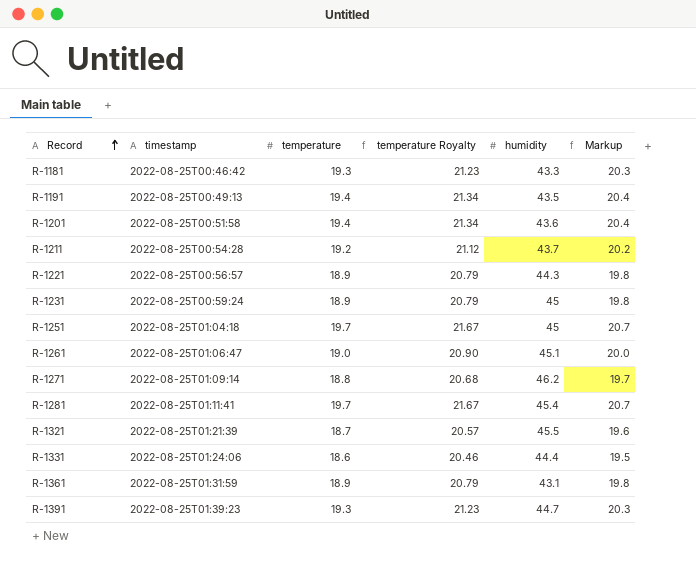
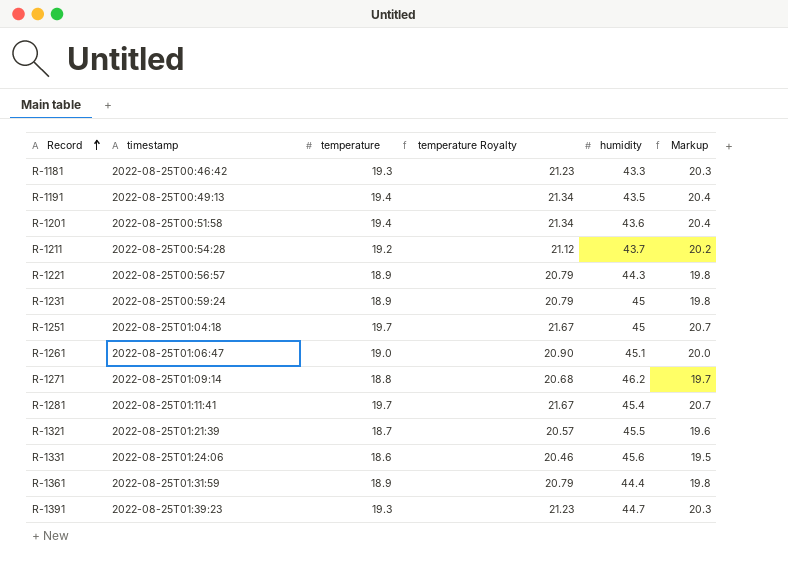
R-1331 | humidity: 44.4 -> 45.6
R-1361 | humidity: 43.1 -> 44.4

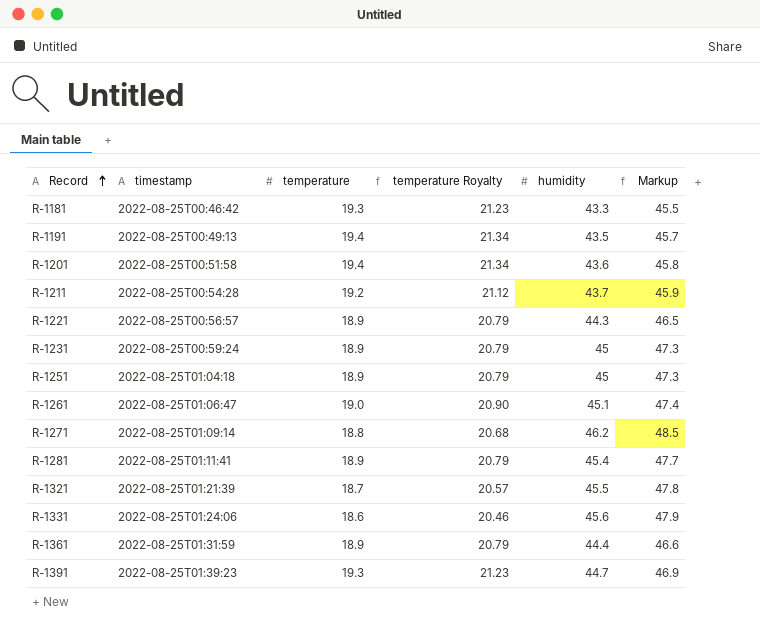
column Markup | formula: [temperature] * 1.05 -> [humidity] * 1.05
R-1251 | temperature: 19.7 -> 18.9
R-1251 | temperature Royalty: 21.67 -> 20.79
R-1281 | temperature: 19.7 -> 18.9
R-1281 | temperature Royalty: 21.67 -> 20.79

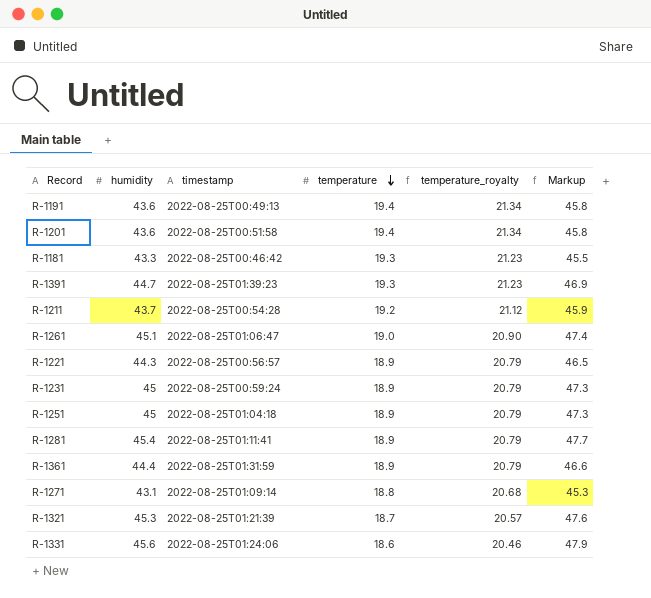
row order: Record ascending -> temperature descending
column humidity | position: 5 -> 2
column name: temperature Royalty -> temperature_royalty
R-1191 | humidity: 43.5 -> 43.6
R-1191 | Markup: 45.7 -> 45.8
R-1271 | humidity: 46.2 -> 43.1
R-1271 | Markup: 48.5 -> 45.3
R-1321 | humidity: 45.5 -> 45.3
R-1321 | Markup: 47.8 -> 47.6

